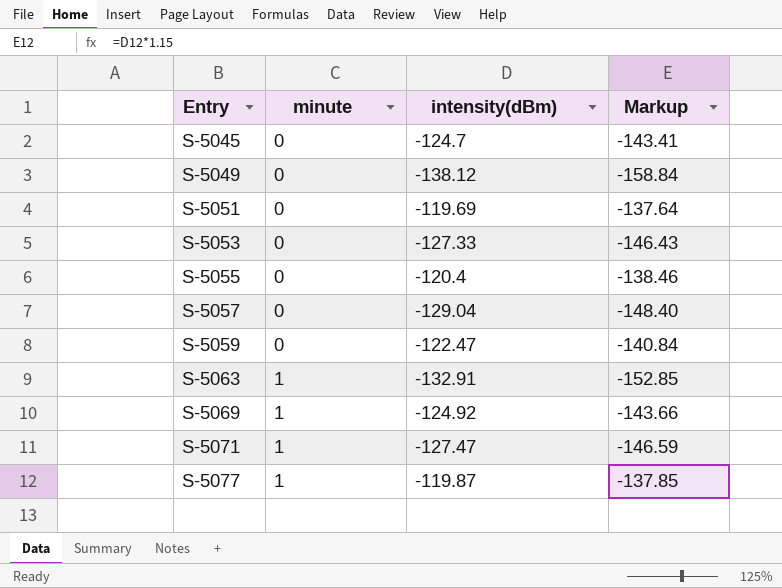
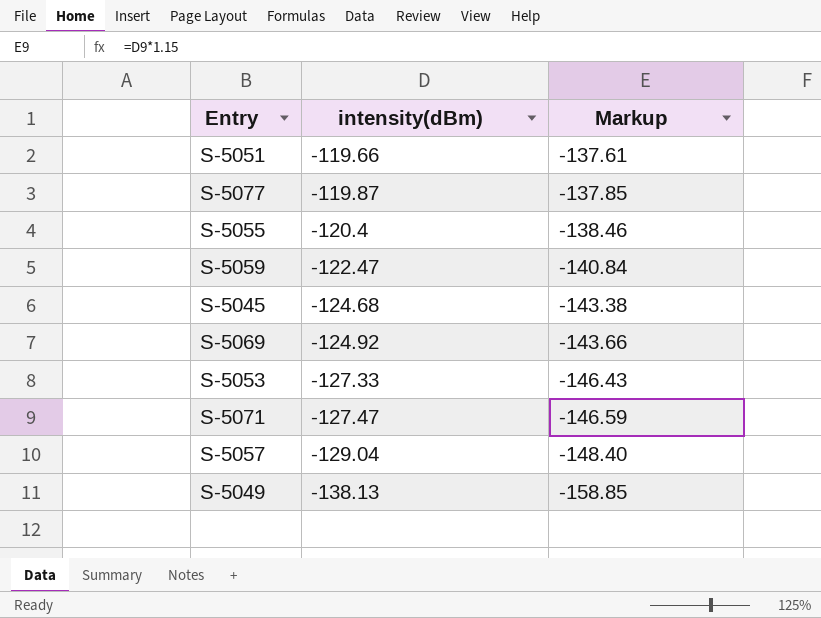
row order: Entry ascending -> intensity(dBm) descending
column minute | position: 2 -> none
row S-5063: 1 | -132.91 | -152.85 -> none
S-5051 | intensity(dBm): -119.69 -> -119.66
S-5051 | Markup: -137.64 -> -137.61
S-5045 | intensity(dBm): -124.7 -> -124.68
S-5045 | Markup: -143.41 -> -143.38
S-5049 | intensity(dBm): -138.12 -> -138.13
S-5049 | Markup: -158.84 -> -158.85

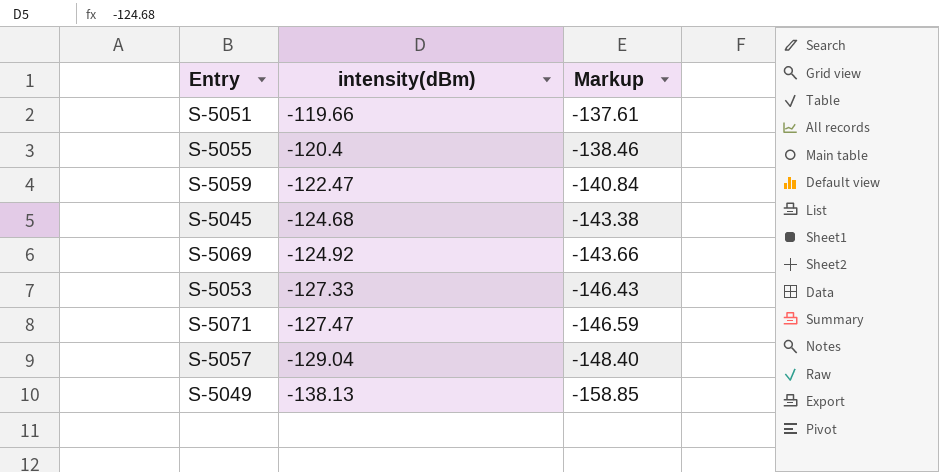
row S-5077: -119.87 | -137.85 -> none

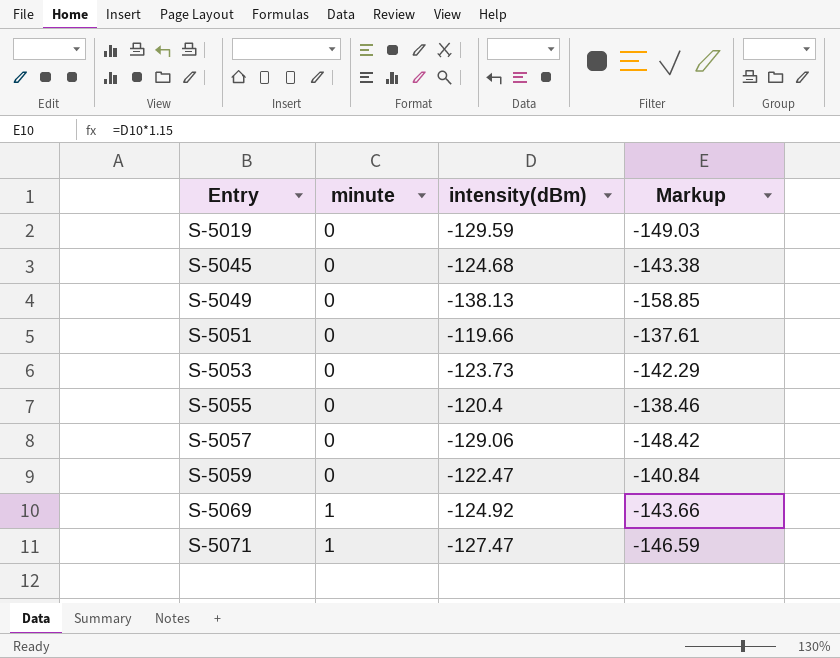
row order: intensity(dBm) descending -> Entry ascending
column minute | position: none -> 2
row S-5019: none -> 0 | -129.59 | -149.03
S-5053 | intensity(dBm): -127.33 -> -123.73
S-5053 | Markup: -146.43 -> -142.29
S-5057 | intensity(dBm): -129.04 -> -129.06
S-5057 | Markup: -148.40 -> -148.42

